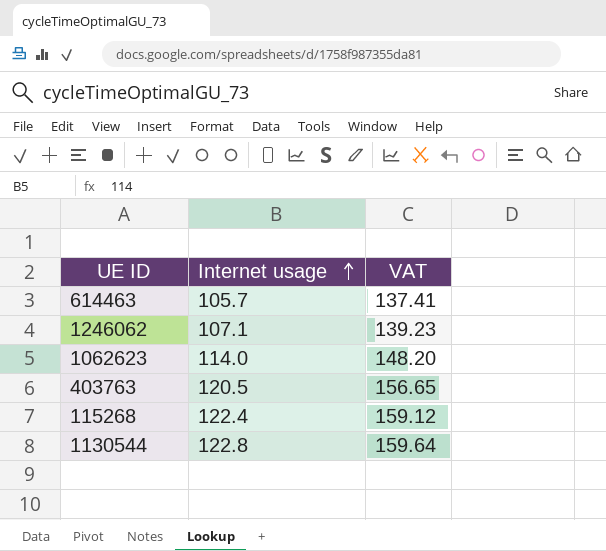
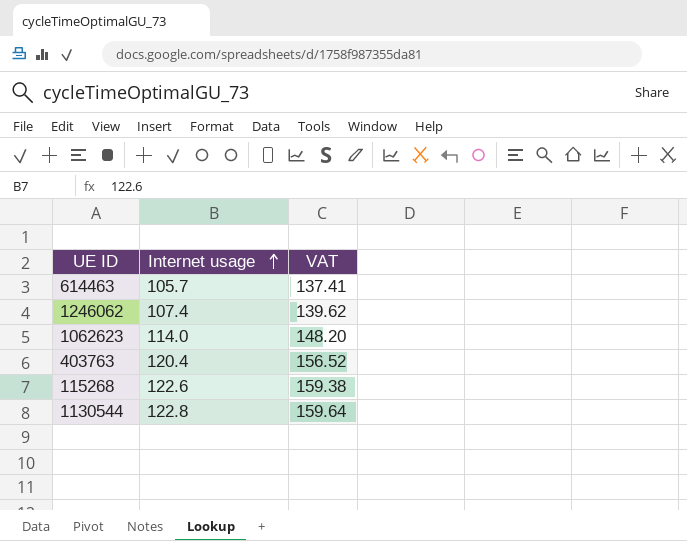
1246062 | Internet usage: 107.1 -> 107.4
1246062 | VAT: 139.23 -> 139.62
403763 | Internet usage: 120.5 -> 120.4
403763 | VAT: 156.65 -> 156.52
115268 | Internet usage: 122.4 -> 122.6
115268 | VAT: 159.12 -> 159.38

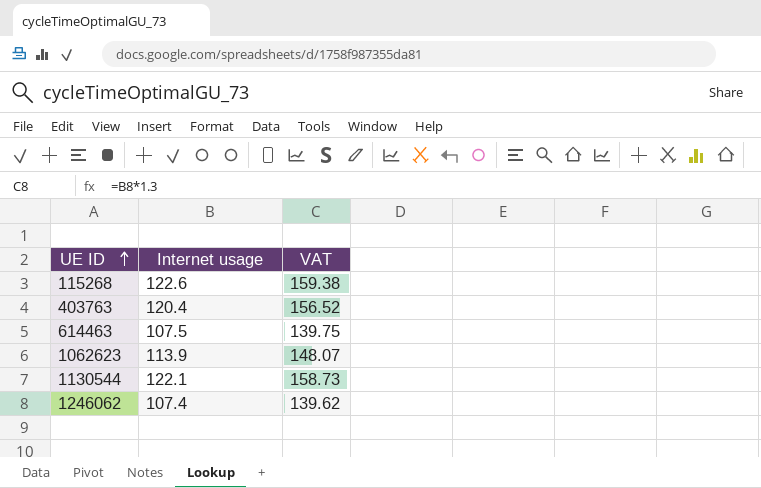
row order: Internet usage ascending -> UE ID ascending
614463 | Internet usage: 105.7 -> 107.5
614463 | VAT: 137.41 -> 139.75
1062623 | Internet usage: 114.0 -> 113.9
1062623 | VAT: 148.20 -> 148.07
1130544 | Internet usage: 122.8 -> 122.1
1130544 | VAT: 159.64 -> 158.73

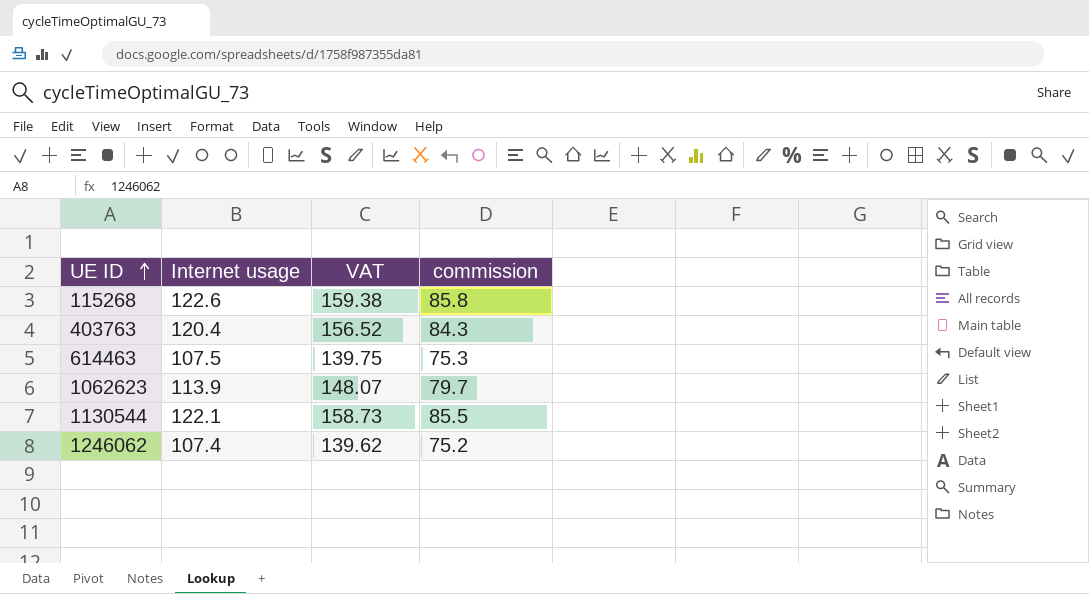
column commission | formula: none -> [Internet usage] * 0.7

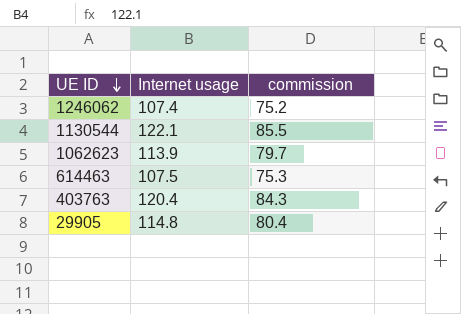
row order: UE ID ascending -> UE ID descending
column VAT | formula: [Internet usage] * 1.3 -> none
row 115268: 122.6 | 159.38 | 85.8 -> none
row 29905: none -> 114.8 | 80.4

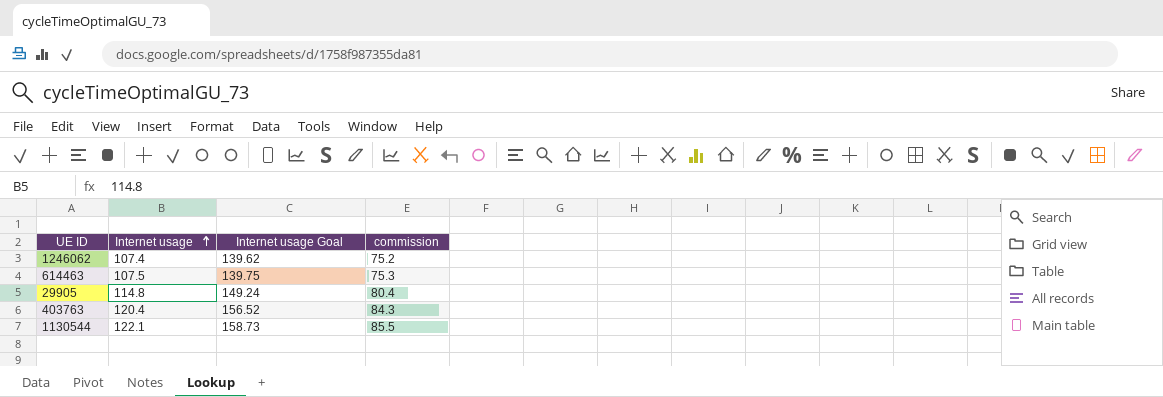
row order: UE ID descending -> Internet usage ascending
column Internet usage Goal | formula: none -> [Internet usage] * 1.3
row 1062623: 113.9 | 79.7 -> none

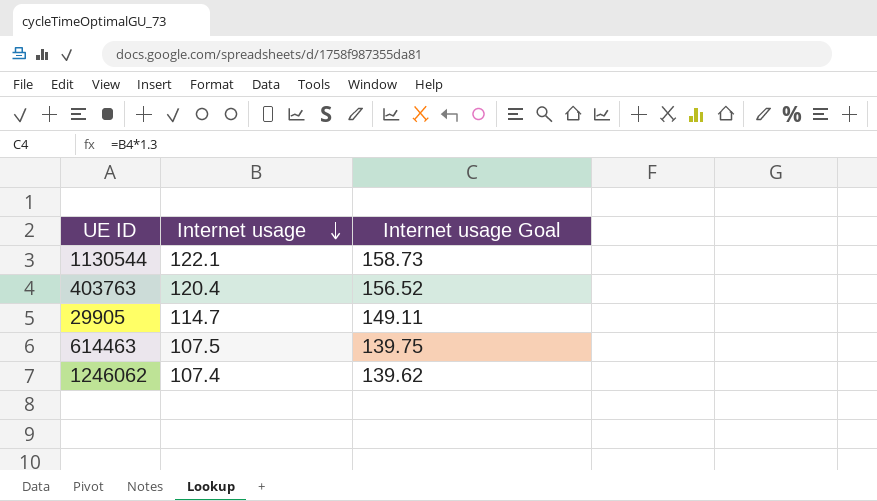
row order: Internet usage ascending -> Internet usage descending
column commission | formula: [Internet usage] * 0.7 -> none
29905 | Internet usage: 114.8 -> 114.7
29905 | Internet usage Goal: 149.24 -> 149.11

